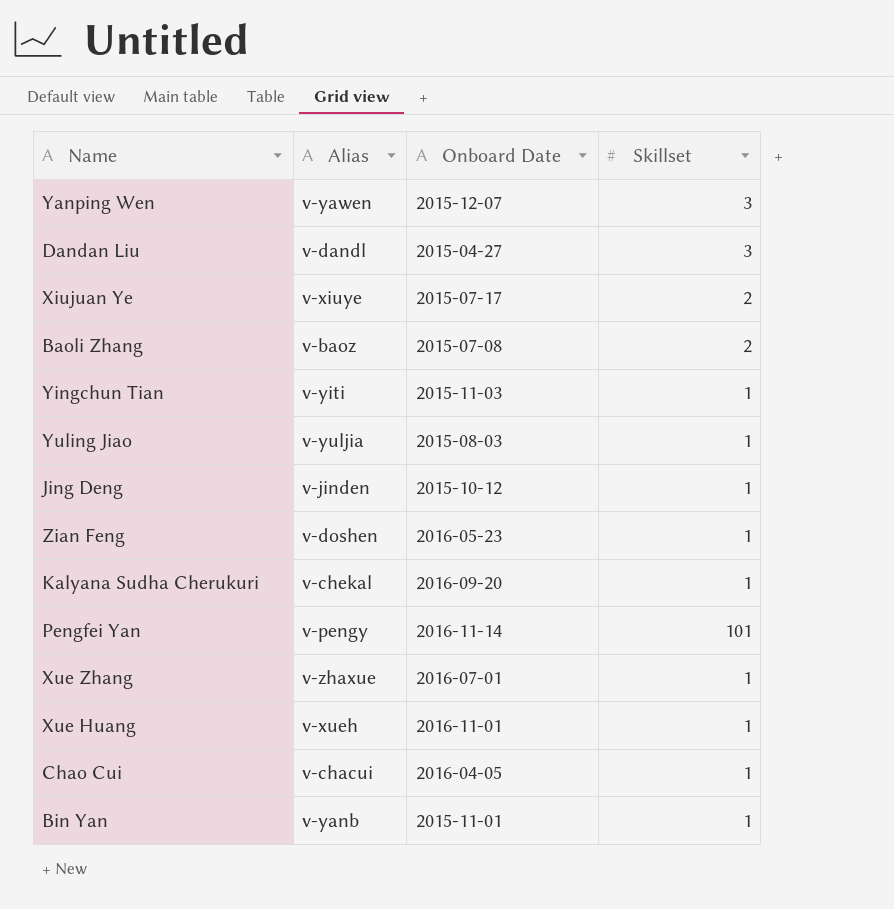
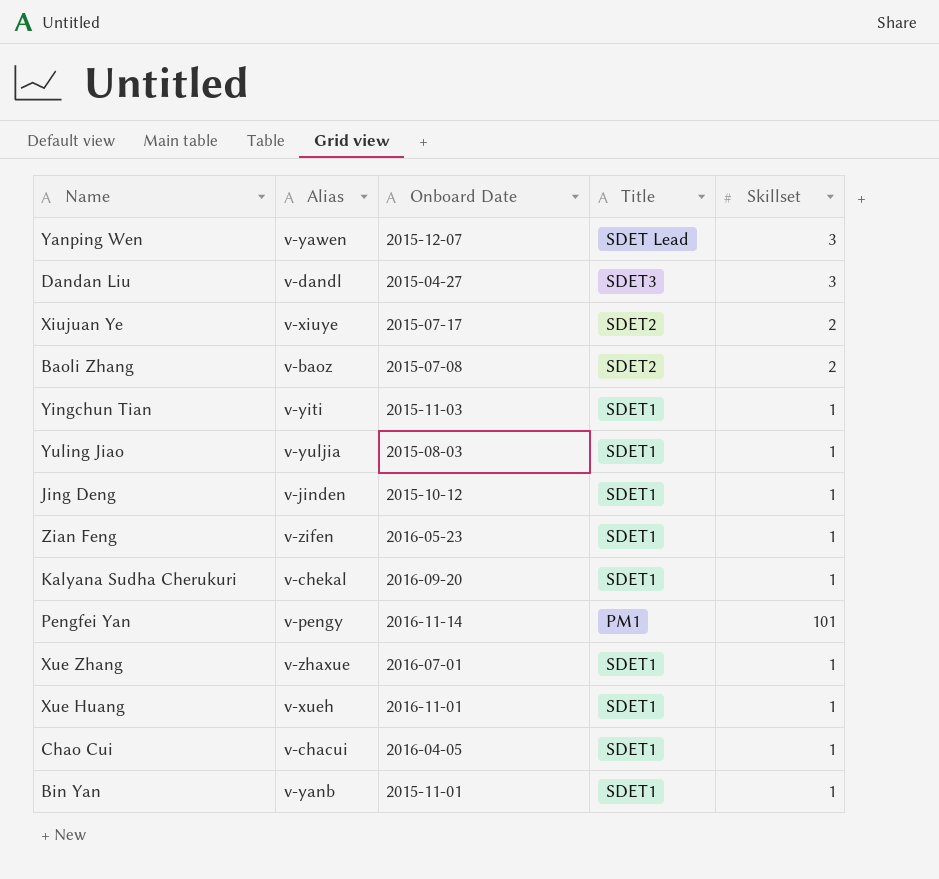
column Title | position: none -> 4
Zian Feng | Alias: v-doshen -> v-zifen

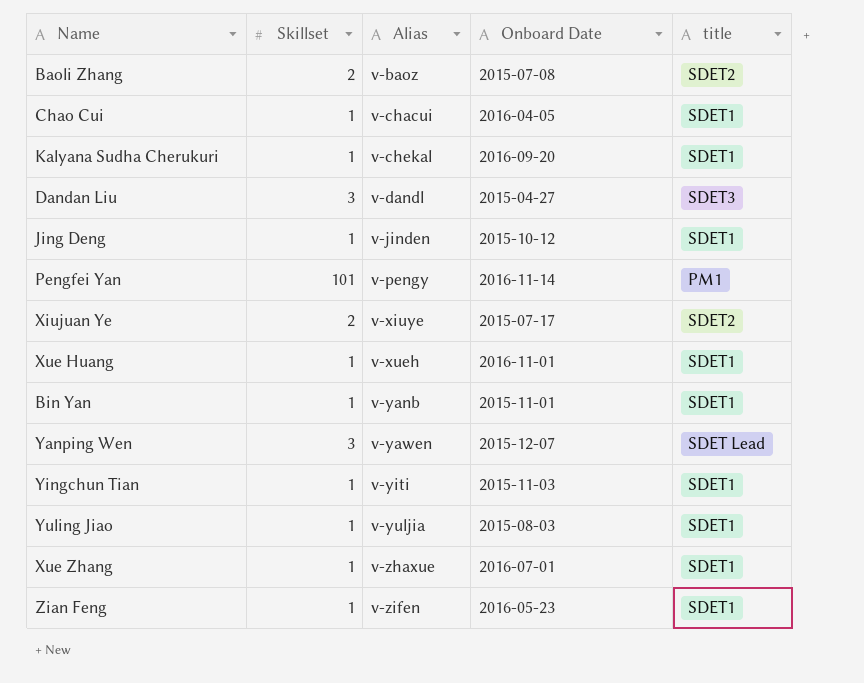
row order: none -> Alias ascending
column Skillset | position: 5 -> 2
column name: Title -> title

